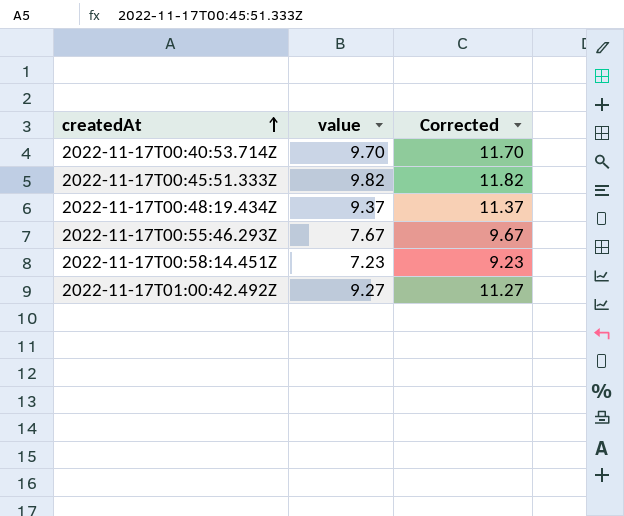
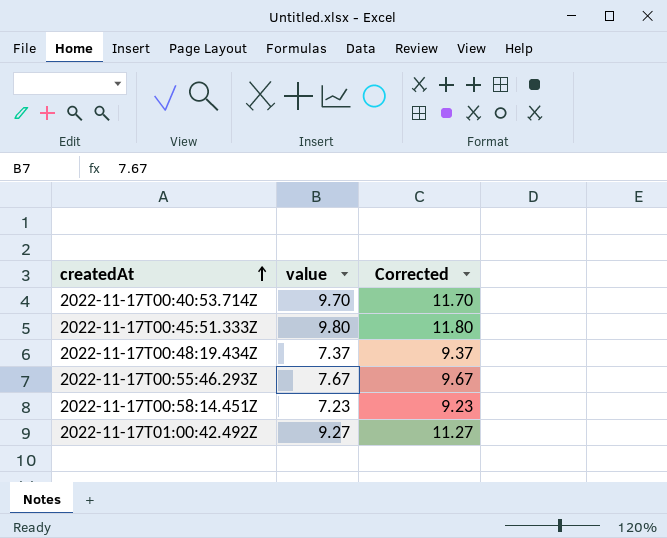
2022-11-17T00:45:51.333Z | value: 9.82 -> 9.80
2022-11-17T00:45:51.333Z | Corrected: 11.82 -> 11.80
2022-11-17T00:48:19.434Z | value: 9.37 -> 7.37
2022-11-17T00:48:19.434Z | Corrected: 11.37 -> 9.37

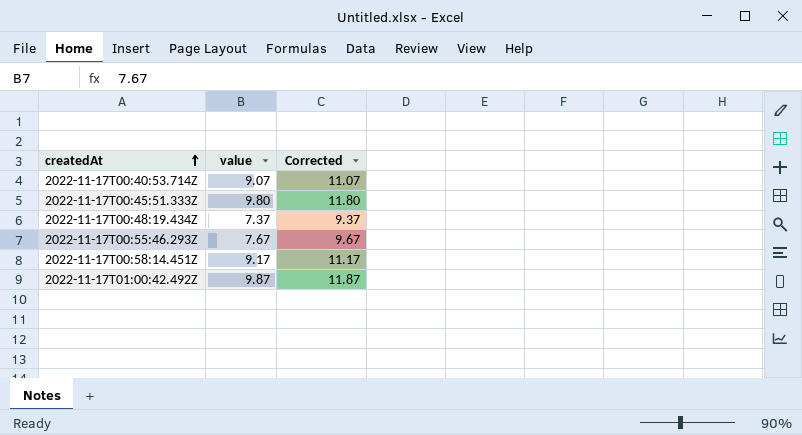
2022-11-17T00:40:53.714Z | value: 9.70 -> 9.07
2022-11-17T00:40:53.714Z | Corrected: 11.70 -> 11.07
2022-11-17T00:58:14.451Z | value: 7.23 -> 9.17
2022-11-17T00:58:14.451Z | Corrected: 9.23 -> 11.17
2022-11-17T01:00:42.492Z | value: 9.27 -> 9.87
2022-11-17T01:00:42.492Z | Corrected: 11.27 -> 11.87

